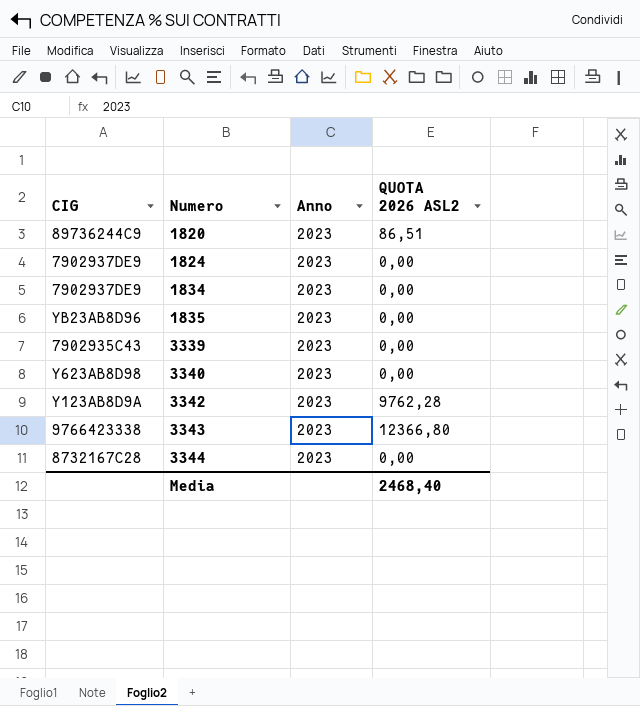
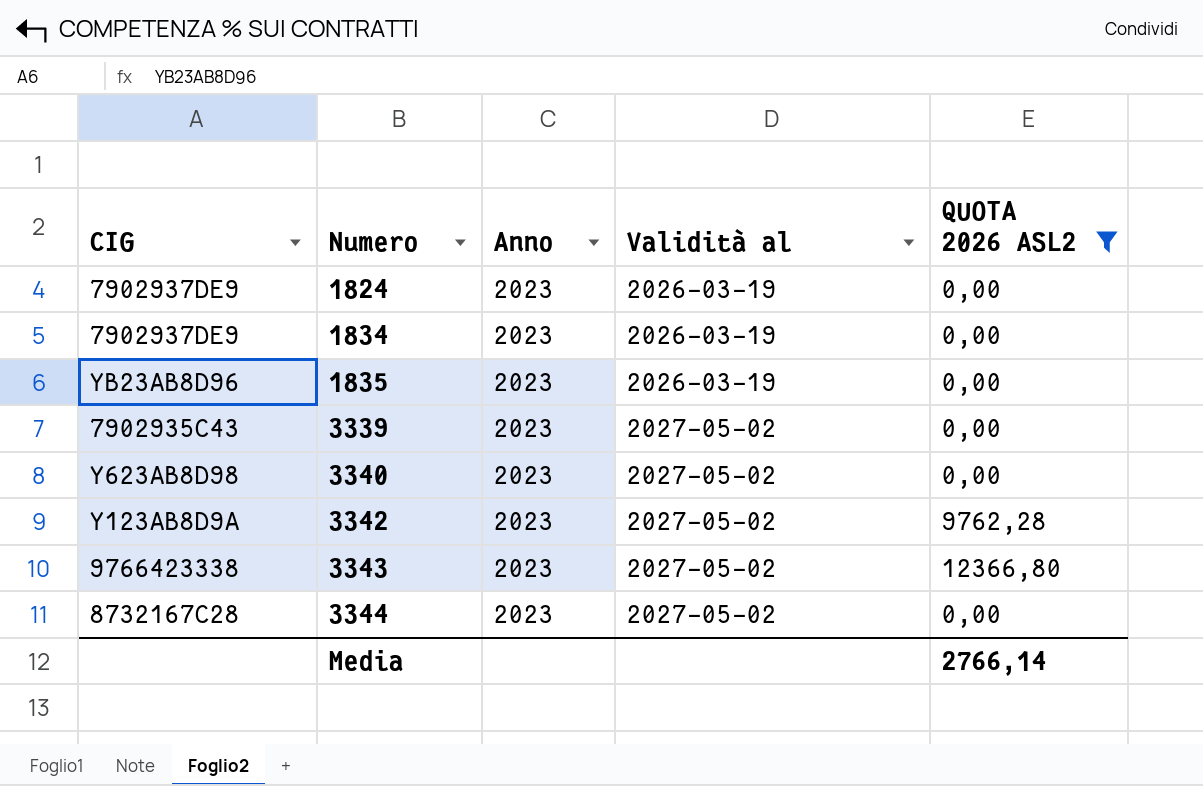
filter: none -> QUOTA 2026 ASL2 != 86,51
column Validità al | position: none -> 4
Media | QUOTA 2026 ASL2: 2468,40 -> 2766,14

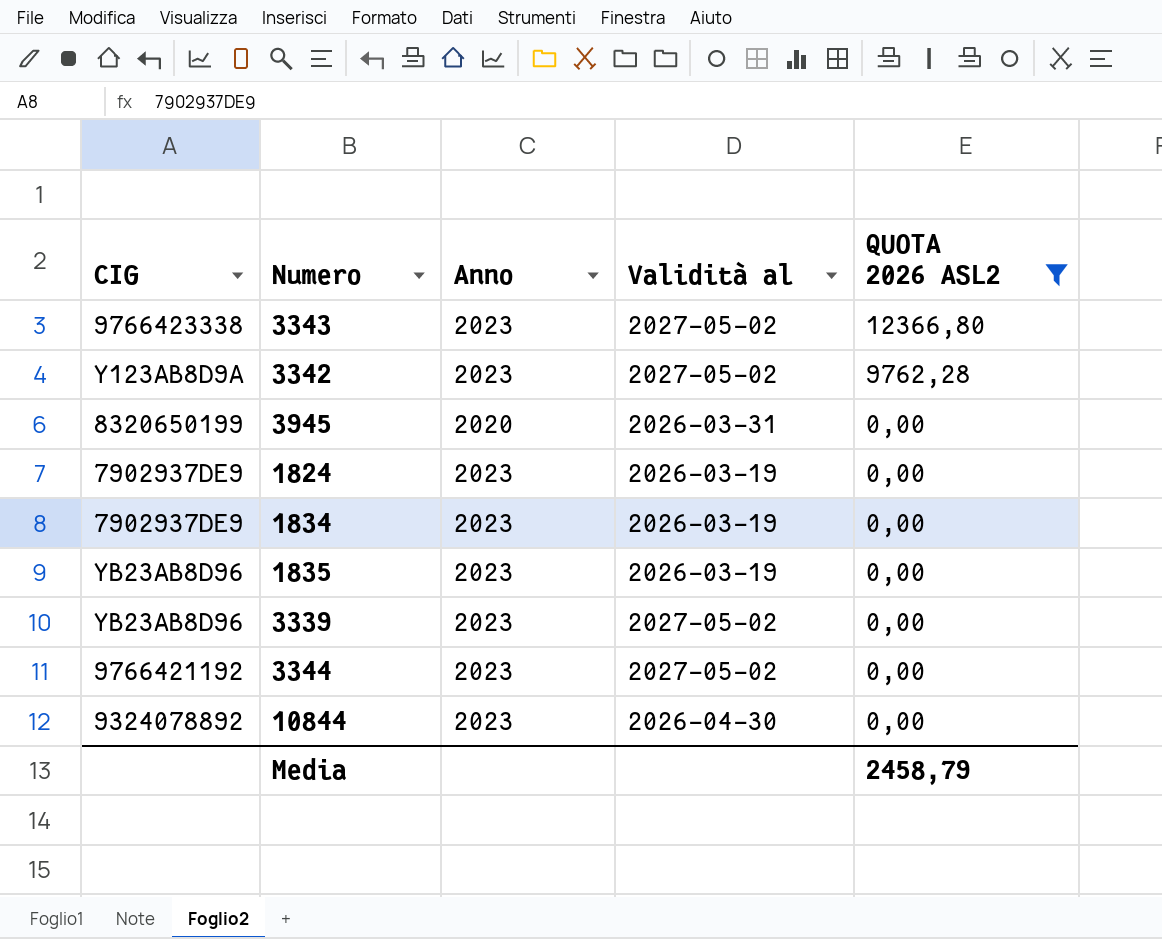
row order: Numero ascending -> QUOTA 2026 ASL2 descending
row 3340: Y623AB8D98 | 2023 | 2027-05-02 | 0,00 -> none
row 3945: none -> 8320650199 | 2020 | 2026-03-31 | 0,00
3339 | CIG: 7902935C43 -> YB23AB8D96
3344 | CIG: 8732167C28 -> 9766421192
row 10844: none -> 9324078892 | 2023 | 2026-04-30 | 0,00
Media | QUOTA 2026 ASL2: 2766,14 -> 2458,79

